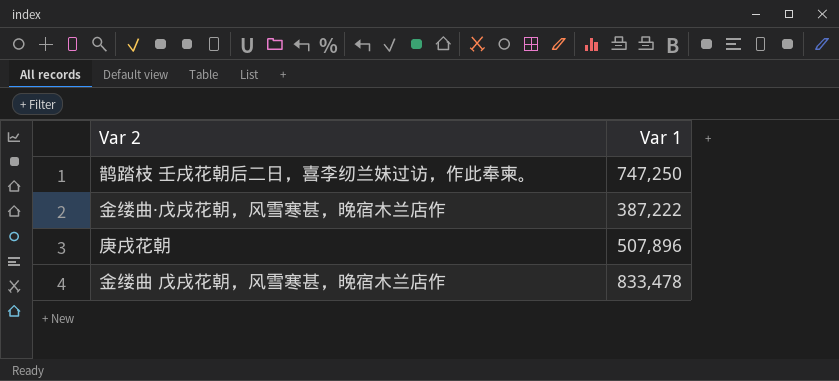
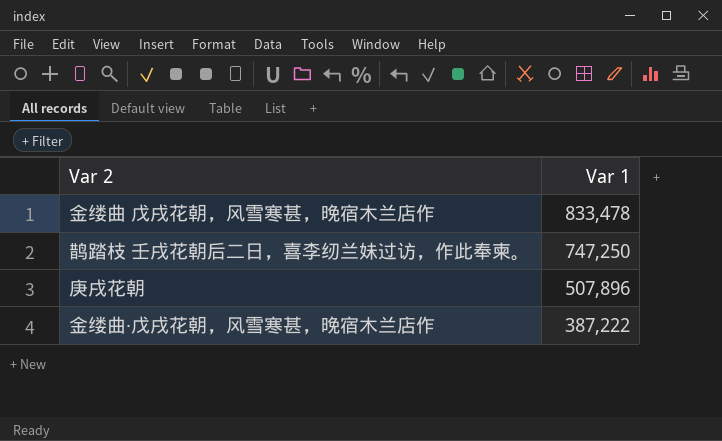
row order: none -> Var 1 descending

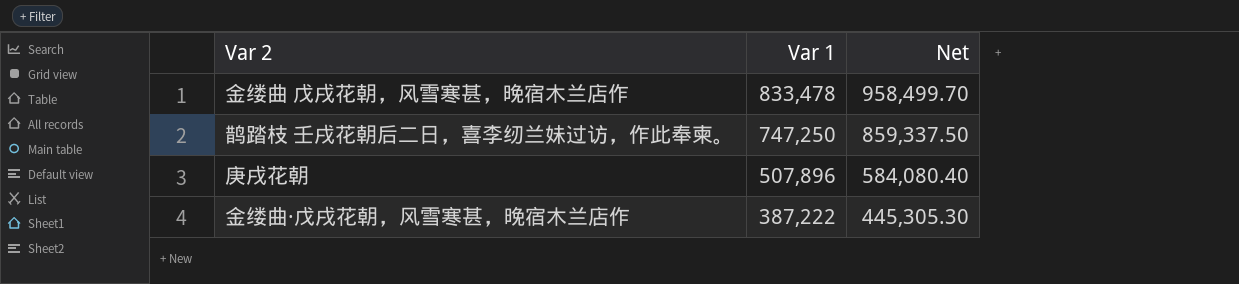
column Net | formula: none -> [Var 1] * 1.15

